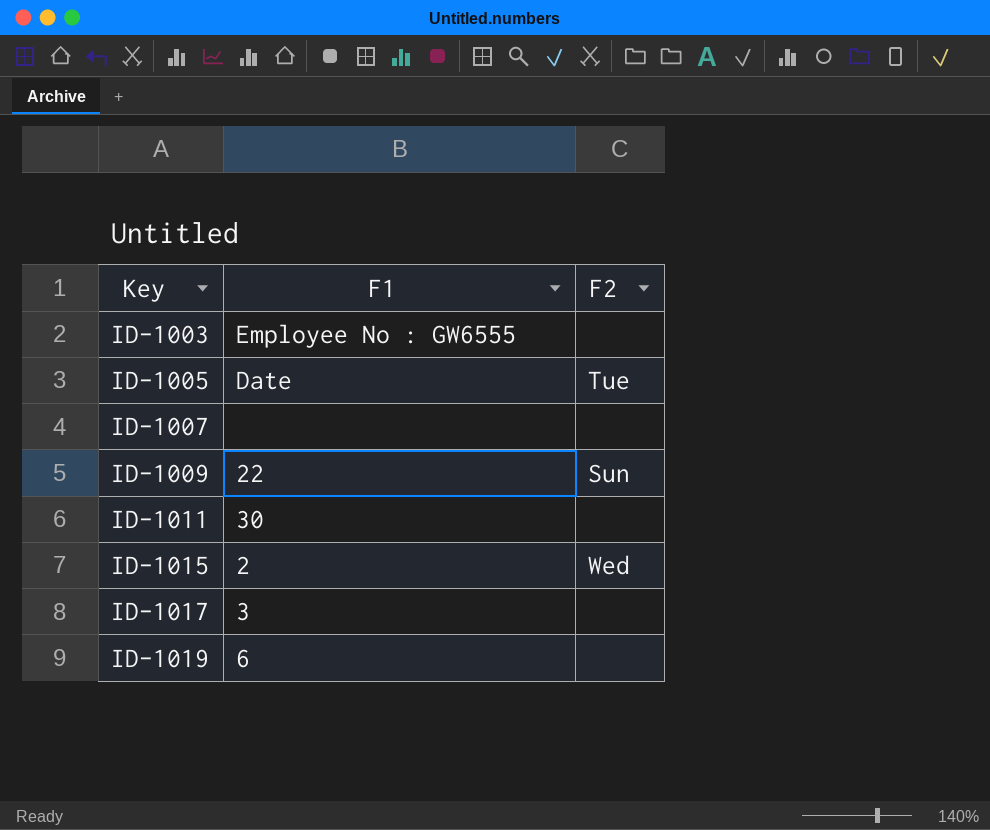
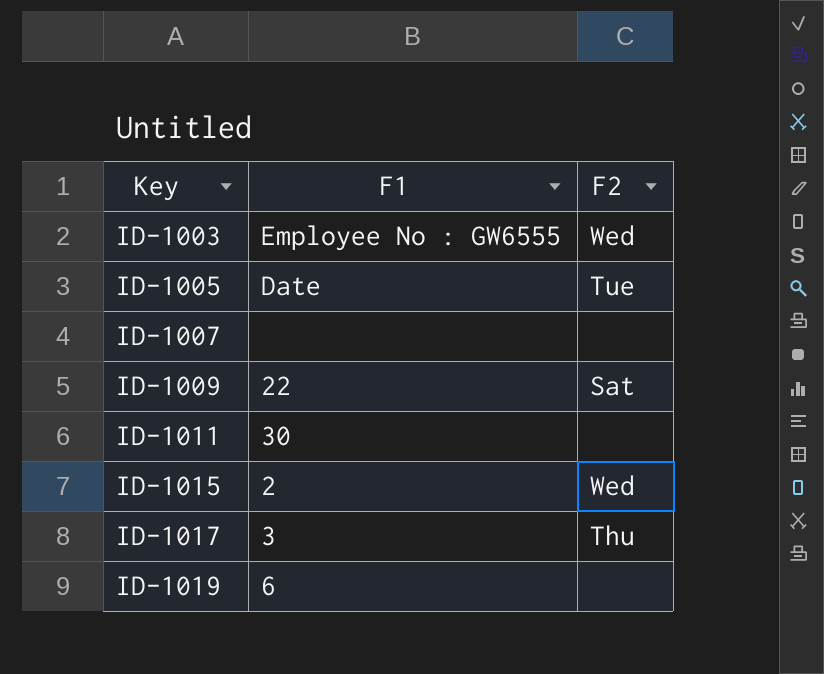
ID-1003 | F2: none -> Wed
ID-1009 | F2: Sun -> Sat
ID-1017 | F2: none -> Thu

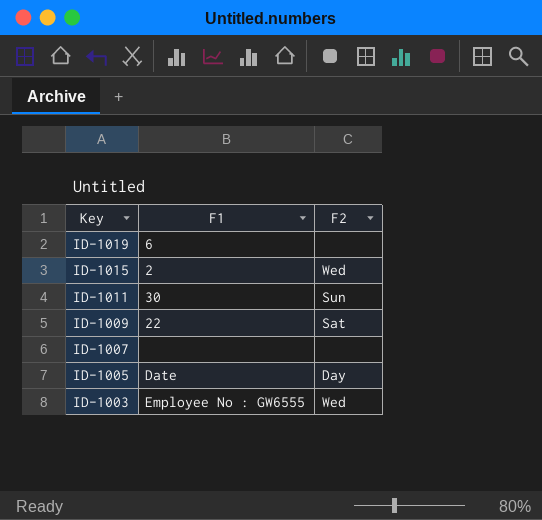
row order: Key ascending -> Key descending
row ID-1017: 3 | Thu -> none
ID-1011 | F2: none -> Sun
ID-1005 | F2: Tue -> Day

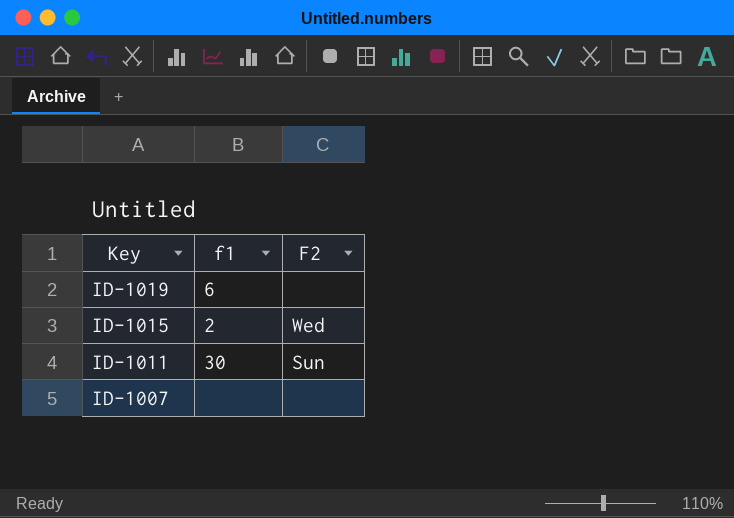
column name: F1 -> f1
row ID-1009: 22 | Sat -> none
row ID-1005: Date | Day -> none
row ID-1003: Employee No : GW6555 | Wed -> none

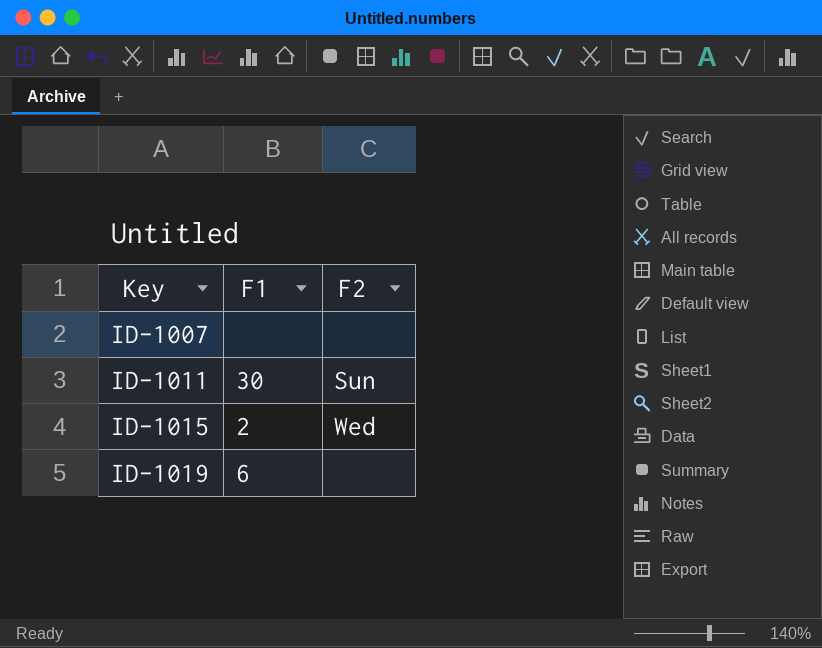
row order: Key descending -> Key ascending
column name: f1 -> F1

